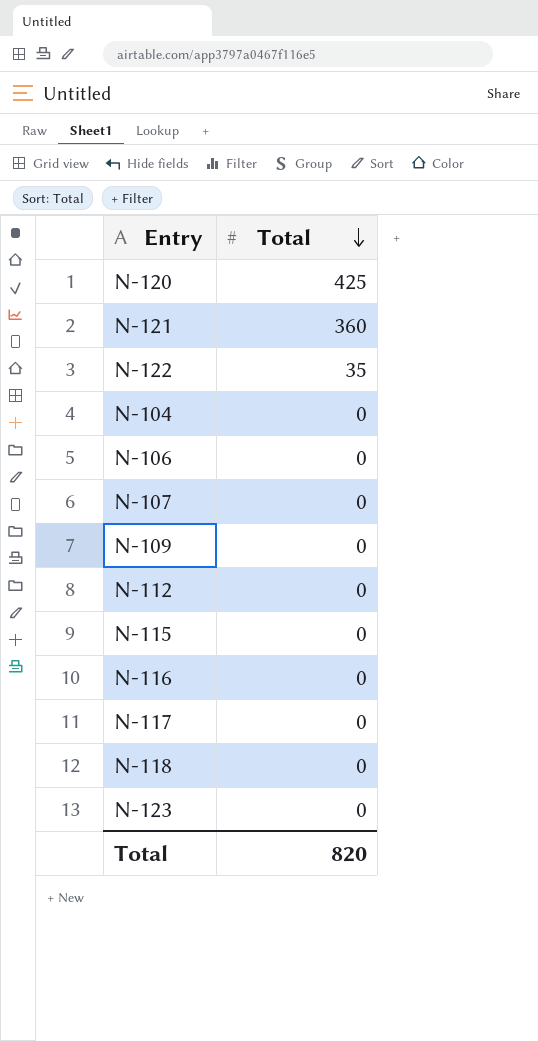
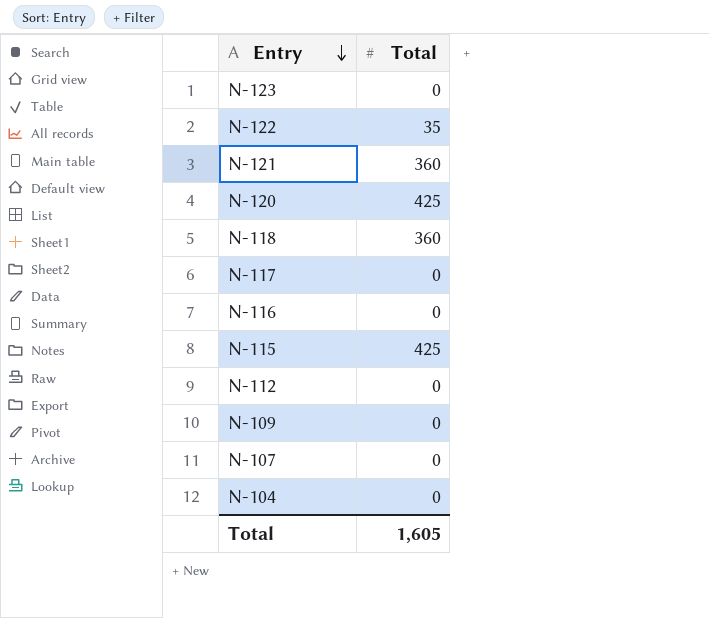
row order: Total descending -> Entry descending
row N-106: 0 -> none
N-118 | Total: 0 -> 360
N-115 | Total: 0 -> 425
Total | Total: 820 -> 1,605

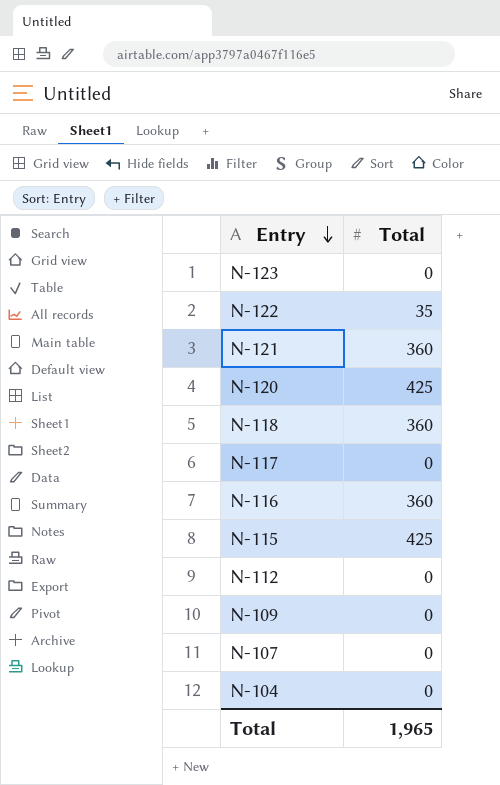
N-116 | Total: 0 -> 360
Total | Total: 1,605 -> 1,965

